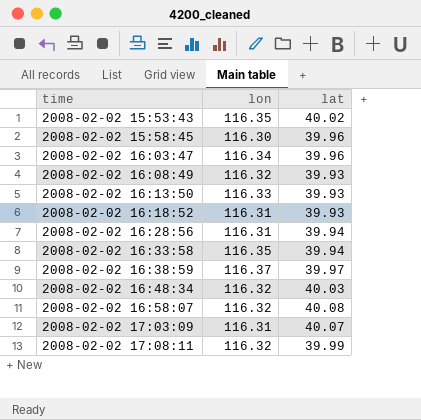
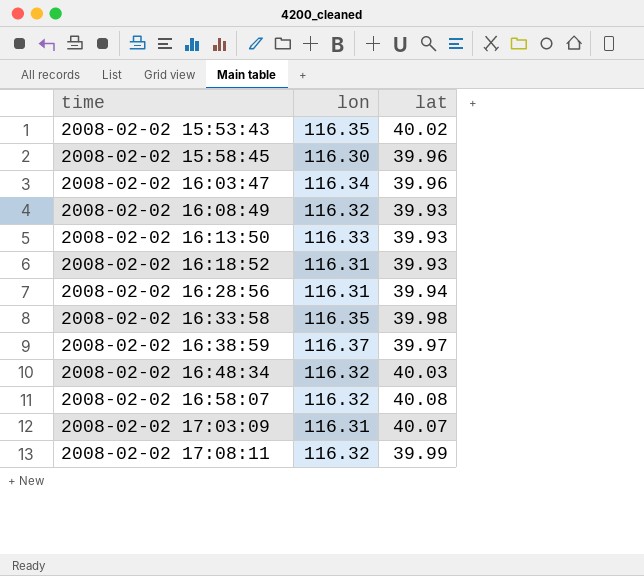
2008-02-02 16:33:58 | lat: 39.94 -> 39.98

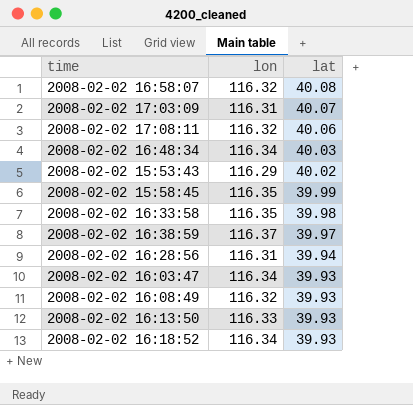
row order: time ascending -> lat descending
2008-02-02 17:08:11 | lat: 39.99 -> 40.06
2008-02-02 16:48:34 | lon: 116.32 -> 116.34
2008-02-02 15:53:43 | lon: 116.35 -> 116.29
2008-02-02 15:58:45 | lon: 116.30 -> 116.35
2008-02-02 15:58:45 | lat: 39.96 -> 39.99
2008-02-02 16:03:47 | lat: 39.96 -> 39.93
2008-02-02 16:18:52 | lon: 116.31 -> 116.34

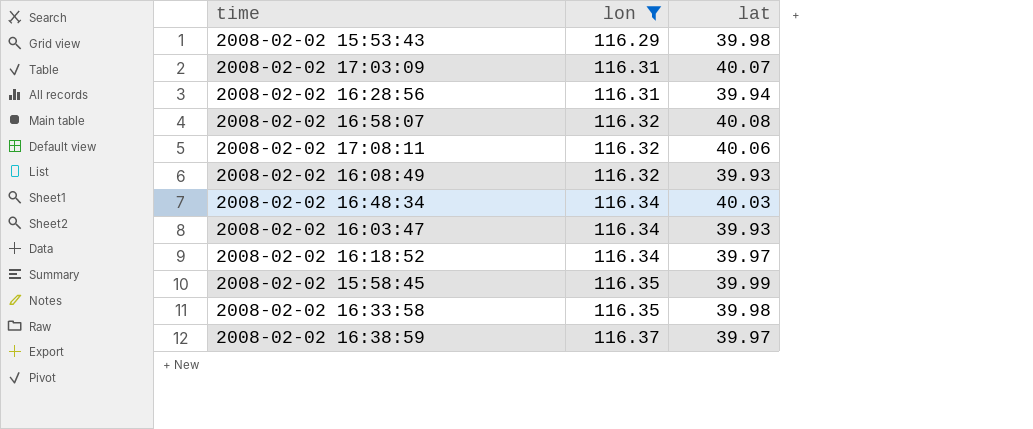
filter: none -> lon != 116.33
row order: lat descending -> lon ascending
2008-02-02 15:53:43 | lat: 40.02 -> 39.98
2008-02-02 16:18:52 | lat: 39.93 -> 39.97

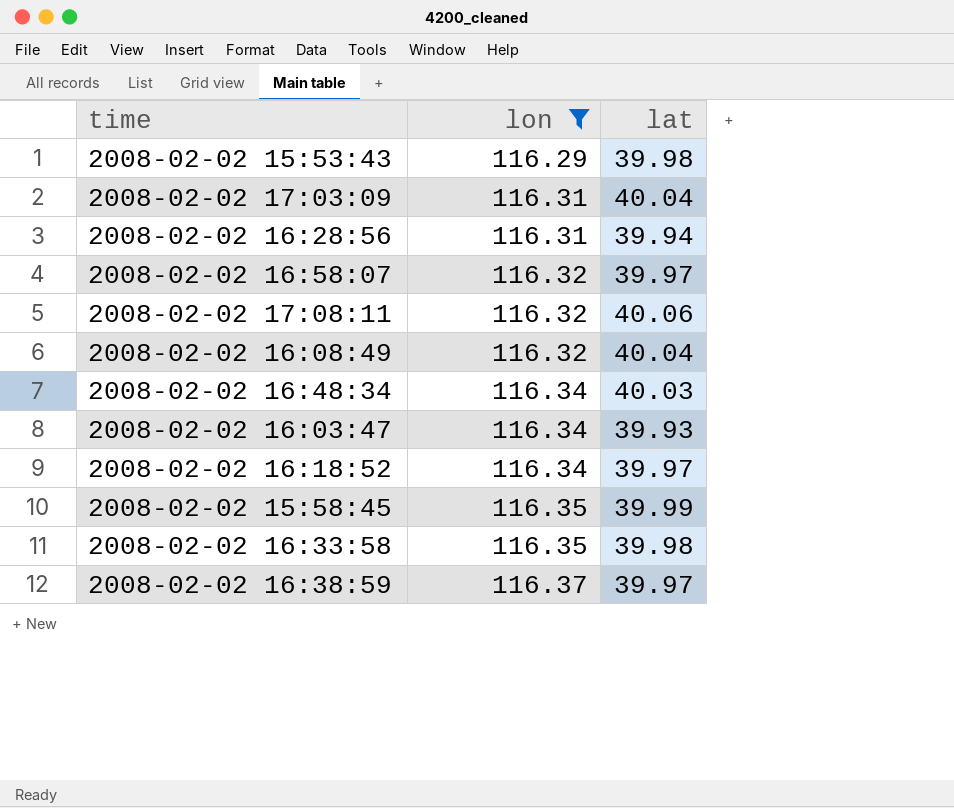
2008-02-02 17:03:09 | lat: 40.07 -> 40.04
2008-02-02 16:58:07 | lat: 40.08 -> 39.97
2008-02-02 16:08:49 | lat: 39.93 -> 40.04

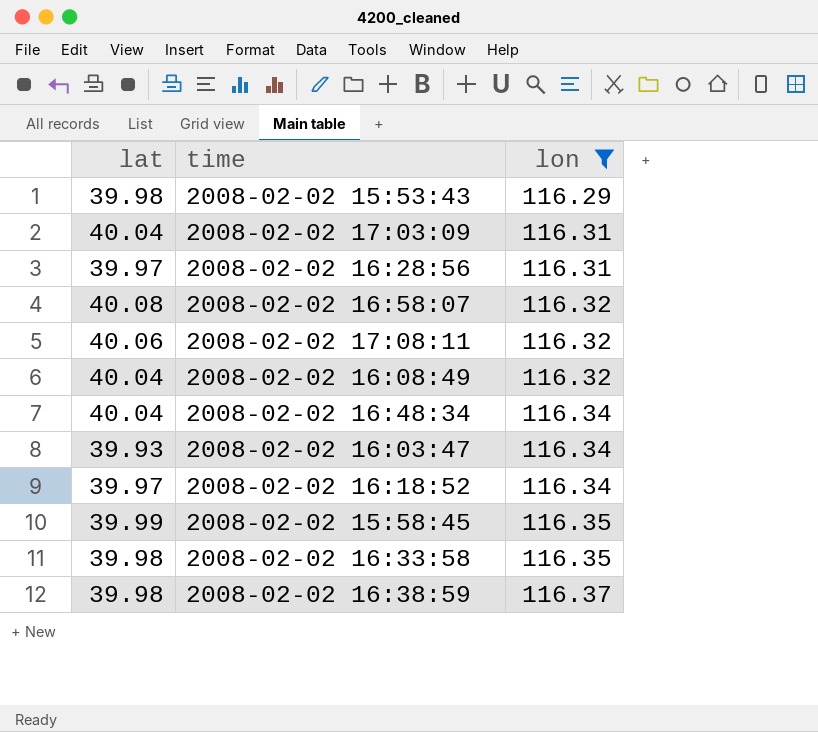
column lat | position: 3 -> 1
2008-02-02 16:28:56 | lat: 39.94 -> 39.97
2008-02-02 16:58:07 | lat: 39.97 -> 40.08
2008-02-02 16:48:34 | lat: 40.03 -> 40.04
2008-02-02 16:38:59 | lat: 39.97 -> 39.98

